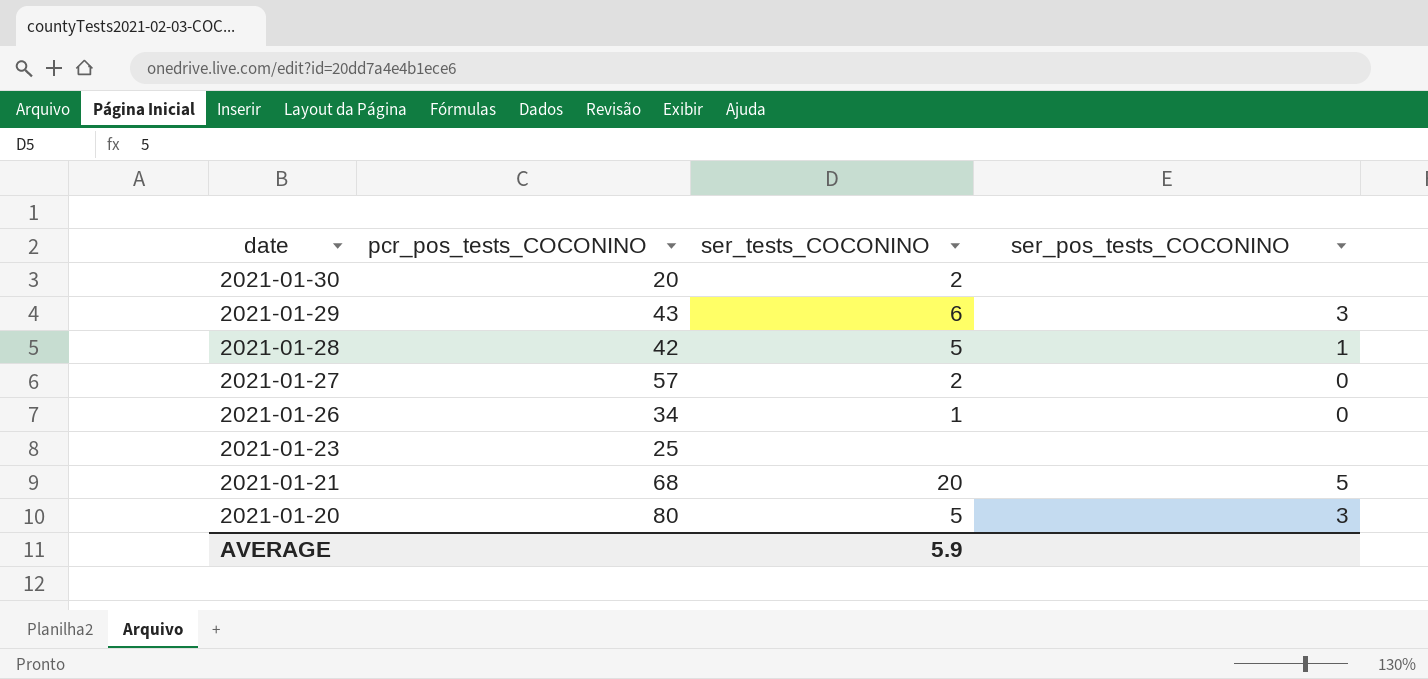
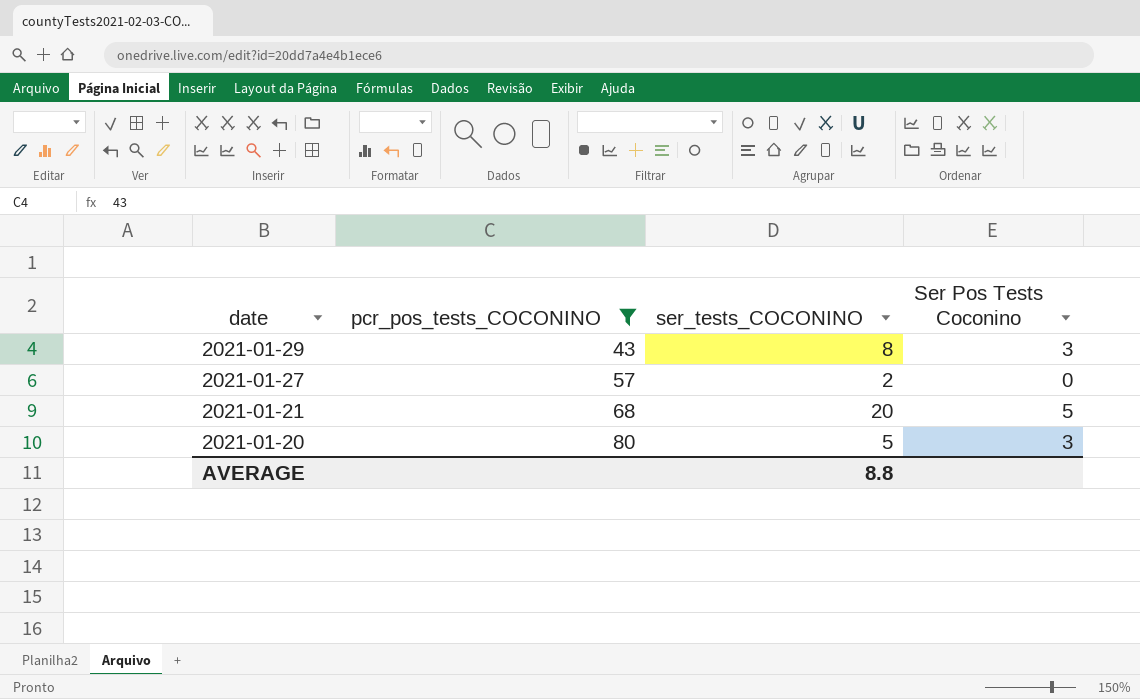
filter: none -> pcr_pos_tests_COCONINO >= 43
column name: ser_pos_tests_COCONINO -> Ser Pos Tests Coconino
2021-01-29 | ser_tests_COCONINO: 6 -> 8
AVERAGE | ser_tests_COCONINO: 5.9 -> 8.8

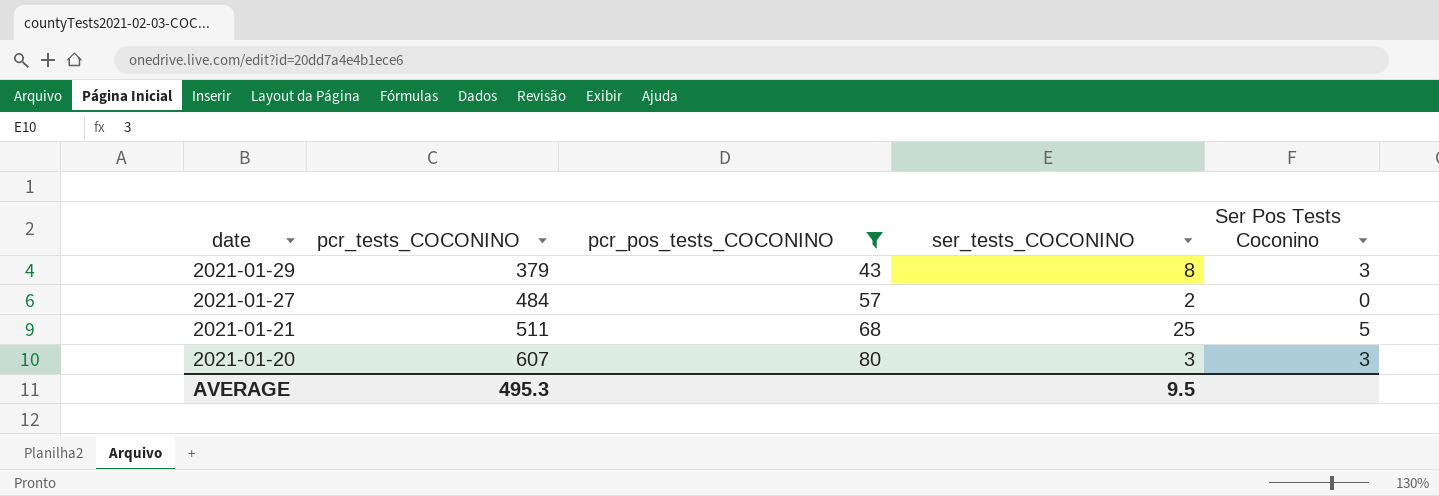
column pcr_tests_COCONINO | position: none -> 2
2021-01-21 | ser_tests_COCONINO: 20 -> 25
2021-01-20 | ser_tests_COCONINO: 5 -> 3
AVERAGE | ser_tests_COCONINO: 8.8 -> 9.5

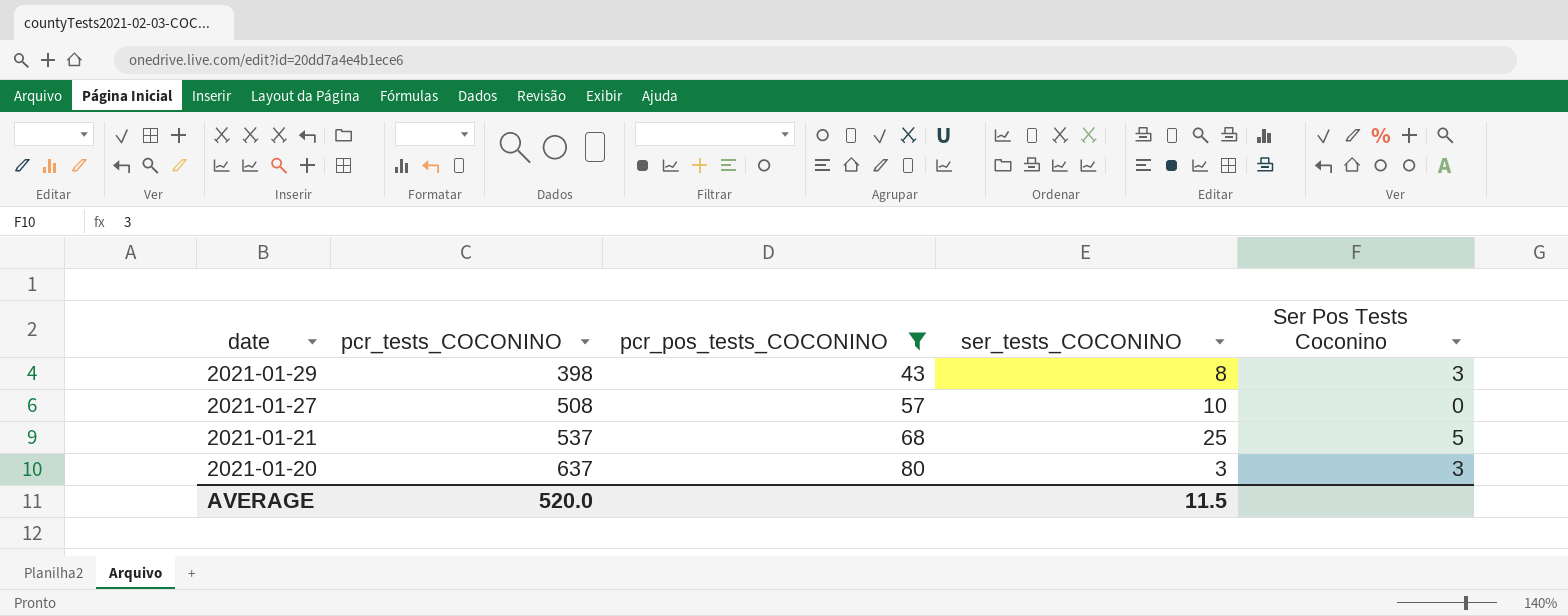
2021-01-29 | pcr_tests_COCONINO: 379 -> 398
2021-01-27 | pcr_tests_COCONINO: 484 -> 508
2021-01-27 | ser_tests_COCONINO: 2 -> 10
2021-01-21 | pcr_tests_COCONINO: 511 -> 537
2021-01-20 | pcr_tests_COCONINO: 607 -> 637
AVERAGE | pcr_tests_COCONINO: 495.3 -> 520.0
AVERAGE | ser_tests_COCONINO: 9.5 -> 11.5

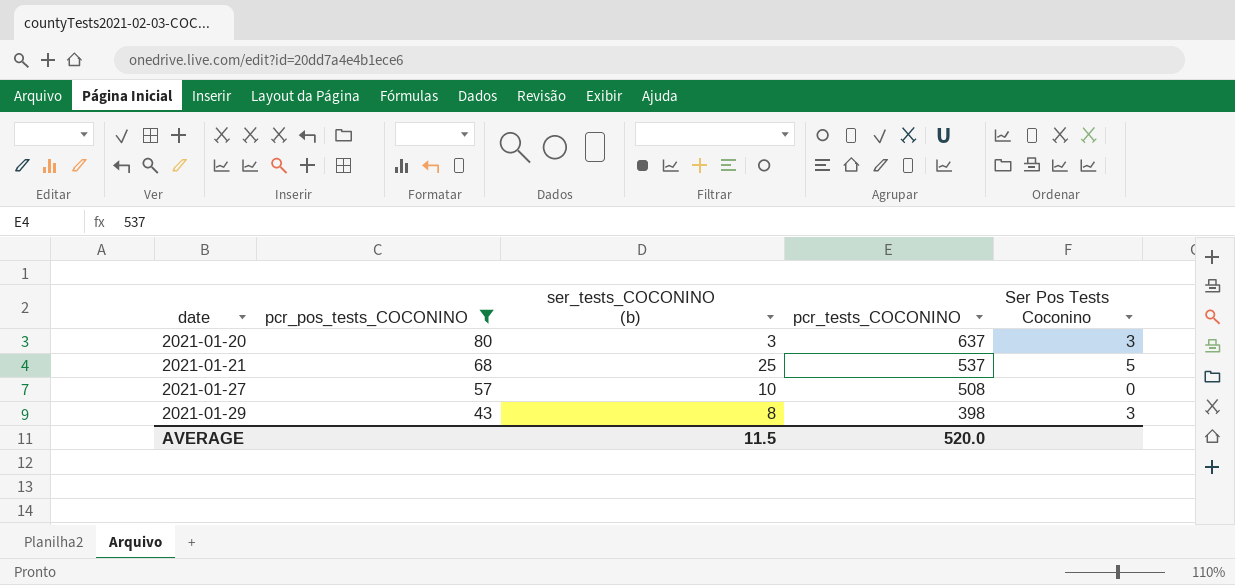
row order: date descending -> date ascending
column name: ser_tests_COCONINO -> ser_tests_COCONINO (b)
column pcr_tests_COCONINO | position: 2 -> 4

